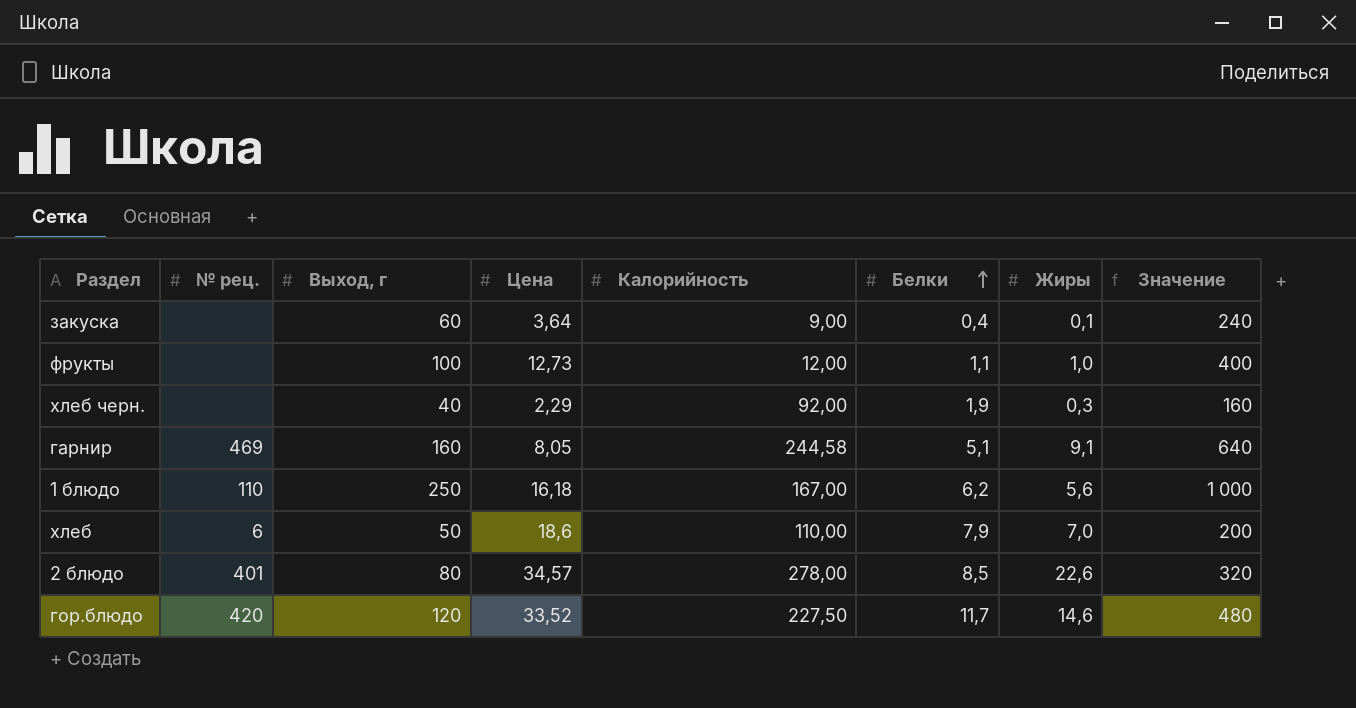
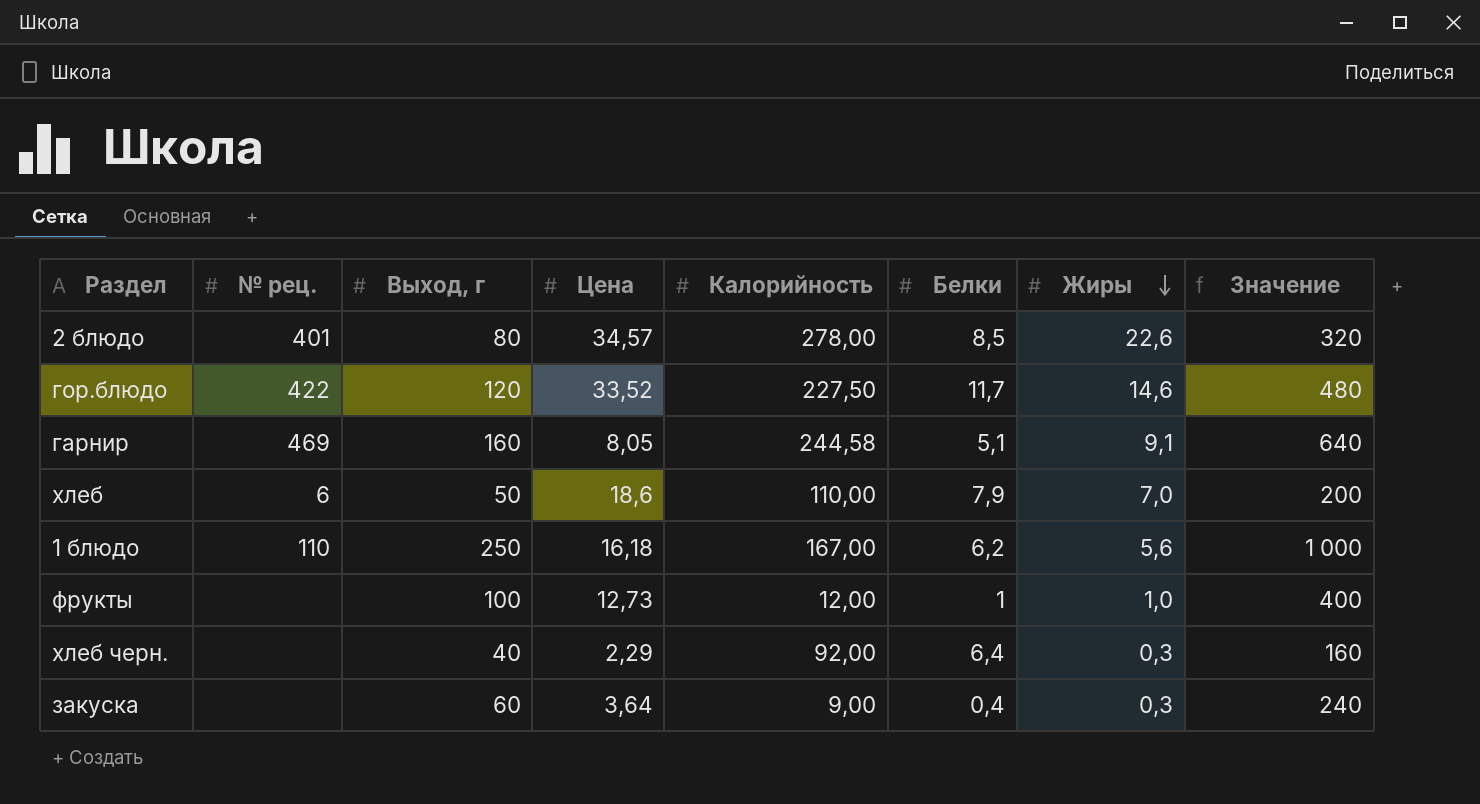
row order: Белки ascending -> Жиры descending
гор.блюдо | № рец.: 420 -> 422
фрукты | Белки: 1,1 -> 1
хлеб черн. | Белки: 1,9 -> 6,4
закуска | Жиры: 0,1 -> 0,3

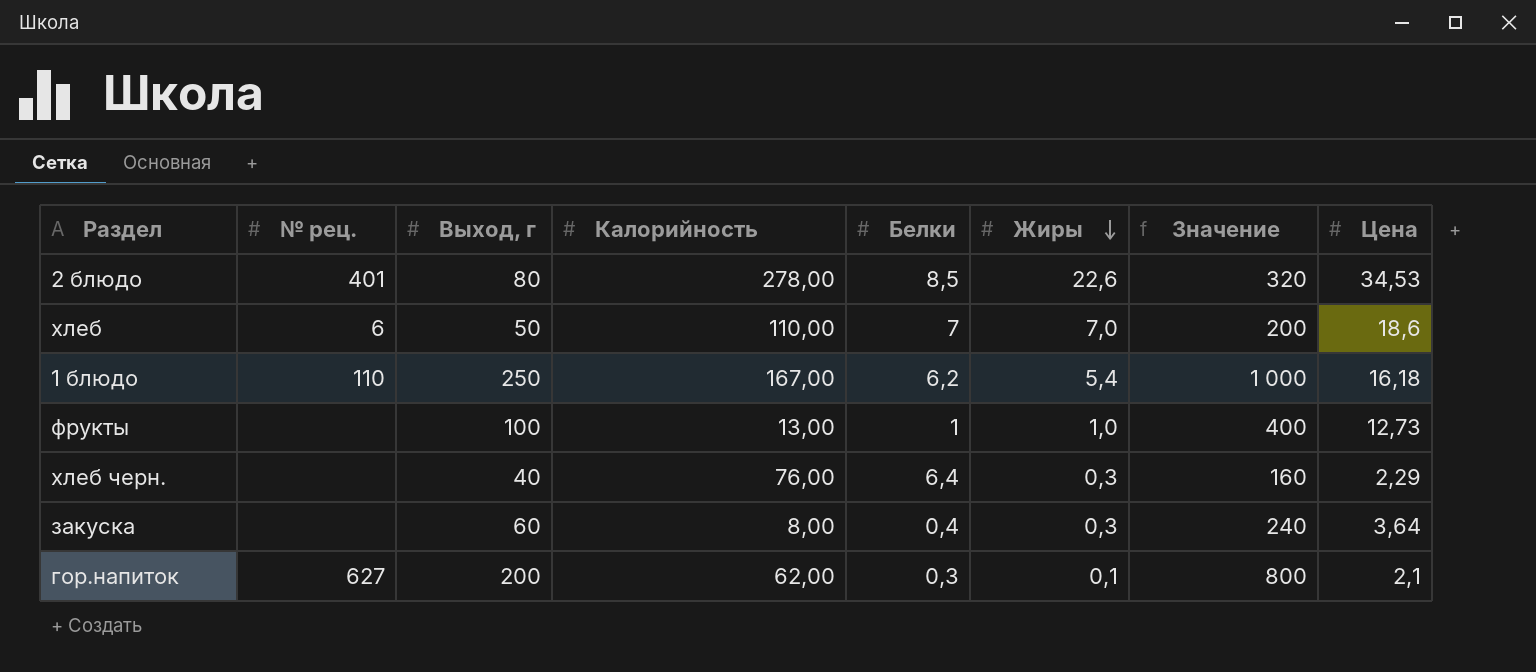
column Цена | position: 4 -> 8
row гор.блюдо: 422 | 120 | 33,52 | 227,50 | 11,7 | 14,6 | 480 -> none
row гарнир: 469 | 160 | 8,05 | 244,58 | 5,1 | 9,1 | 640 -> none
2 блюдо | Цена: 34,57 -> 34,53
хлеб | Белки: 7,9 -> 7
1 блюдо | Жиры: 5,6 -> 5,4
фрукты | Калорийность: 12,00 -> 13,00
хлеб черн. | Калорийность: 92,00 -> 76,00
закуска | Калорийность: 9,00 -> 8,00
row гор.напиток: none -> 627 | 200 | 62,00 | 0,3 | 0,1 | 800 | 2,1

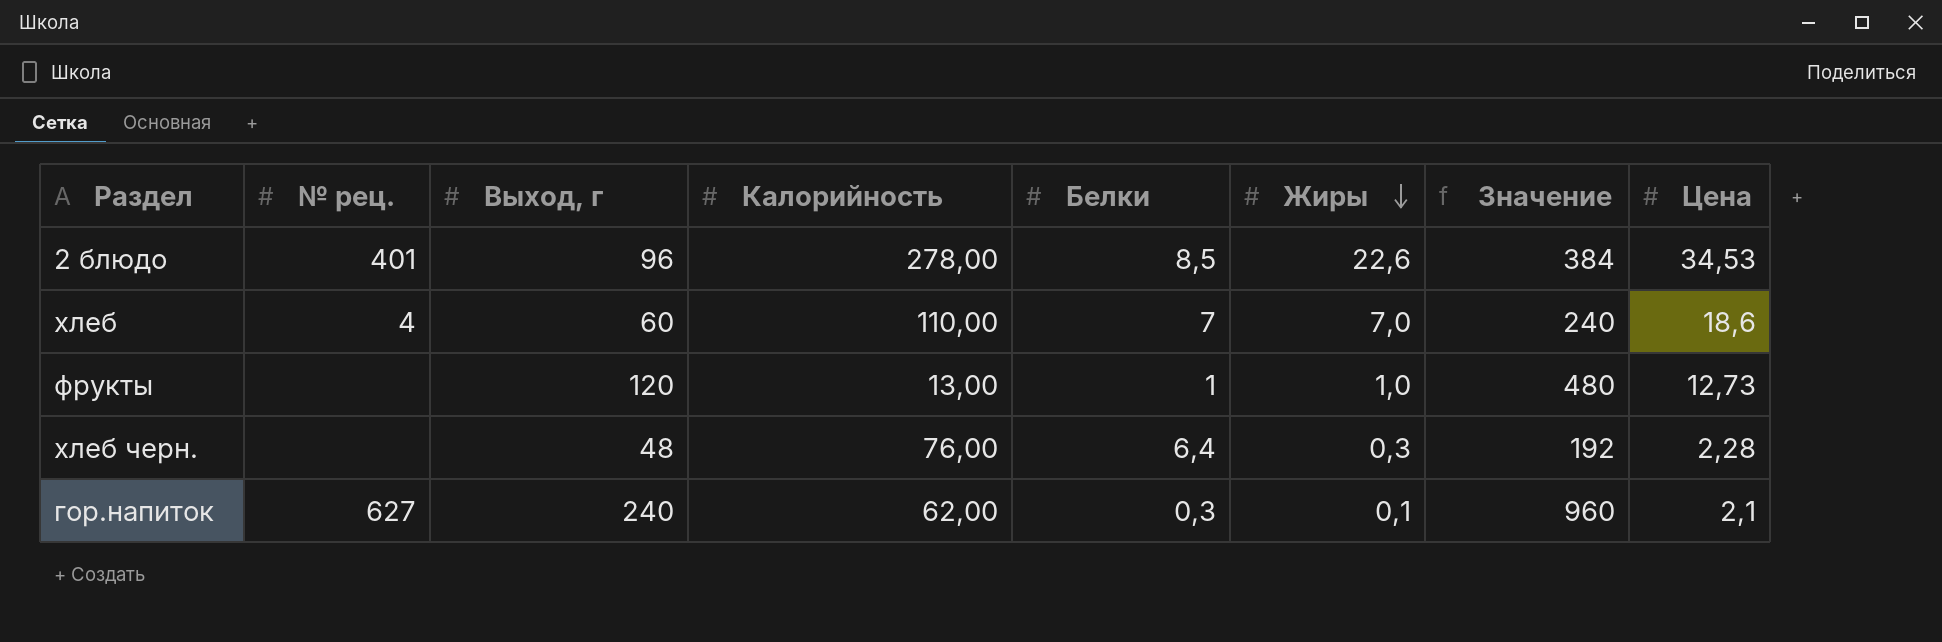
row 1 блюдо: 110 | 250 | 167,00 | 6,2 | 5,4 | 1 000 | 16,18 -> none
row закуска: none | 60 | 8,00 | 0,4 | 0,3 | 240 | 3,64 -> none
2 блюдо | Выход, г: 80 -> 96
2 блюдо | Значение: 320 -> 384
хлеб | № рец.: 6 -> 4
хлеб | Выход, г: 50 -> 60
хлеб | Значение: 200 -> 240
фрукты | Выход, г: 100 -> 120
фрукты | Значение: 400 -> 480
хлеб черн. | Выход, г: 40 -> 48
хлеб черн. | Значение: 160 -> 192
хлеб черн. | Цена: 2,29 -> 2,28
гор.напиток | Выход, г: 200 -> 240
гор.напиток | Значение: 800 -> 960

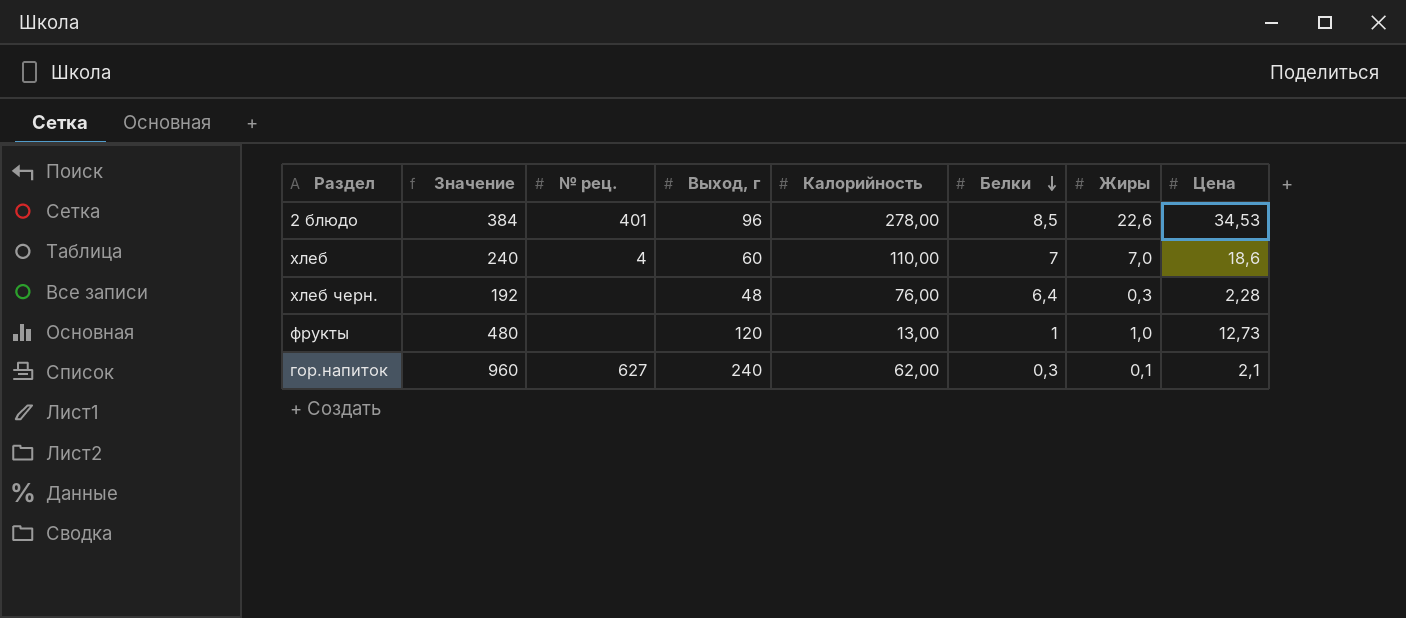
row order: Жиры descending -> Белки descending
column Значение | position: 7 -> 2

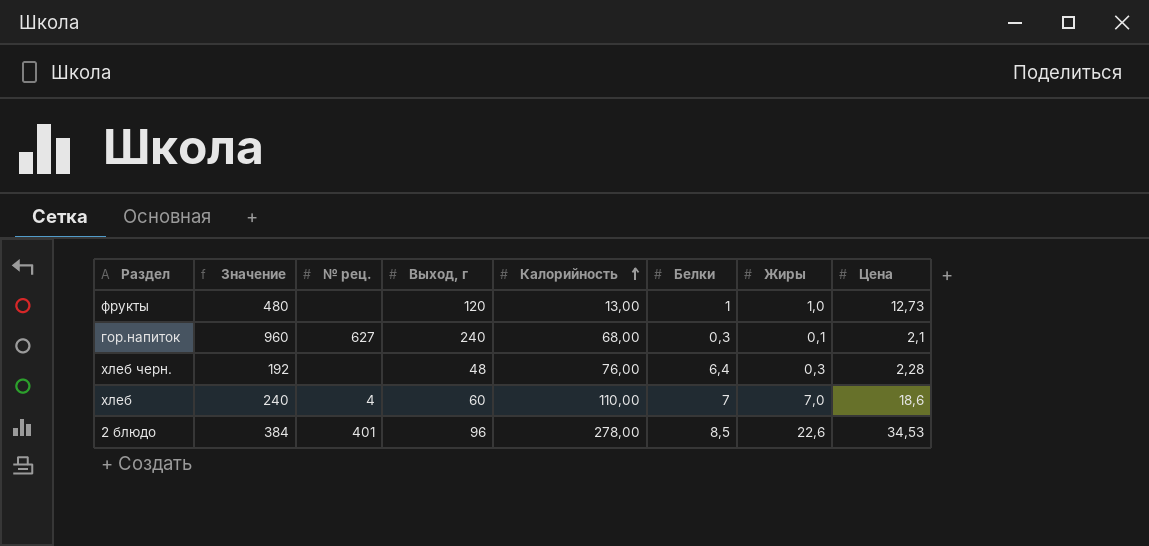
row order: Белки descending -> Калорийность ascending
гор.напиток | Калорийность: 62,00 -> 68,00

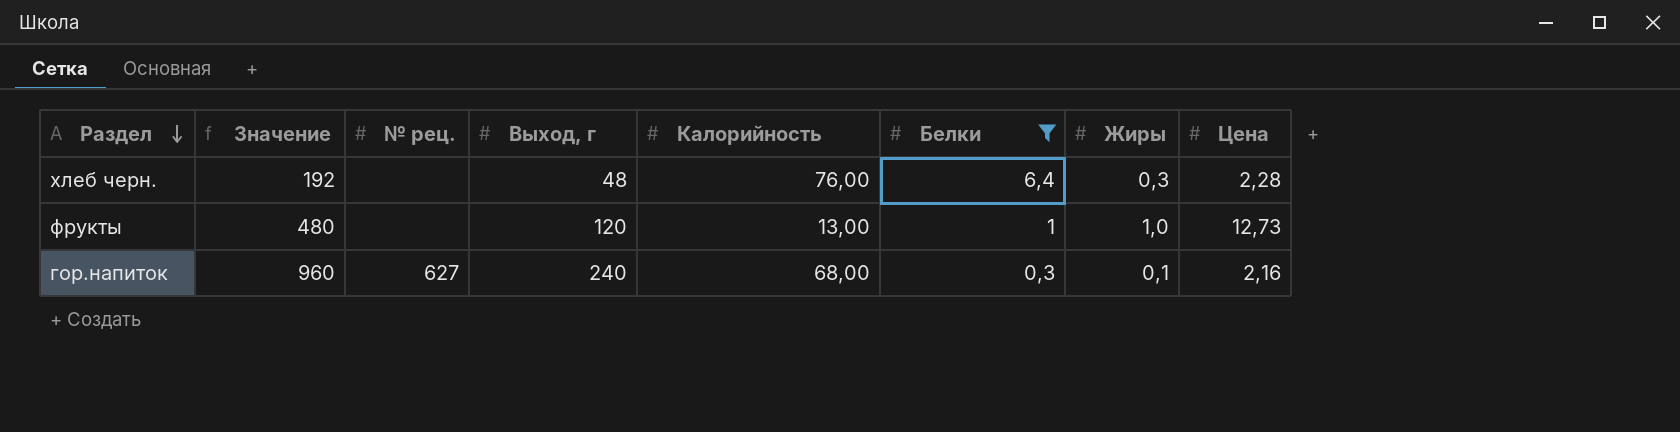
filter: none -> Белки <= 6,4
row order: Калорийность ascending -> Раздел descending
гор.напиток | Цена: 2,1 -> 2,16

